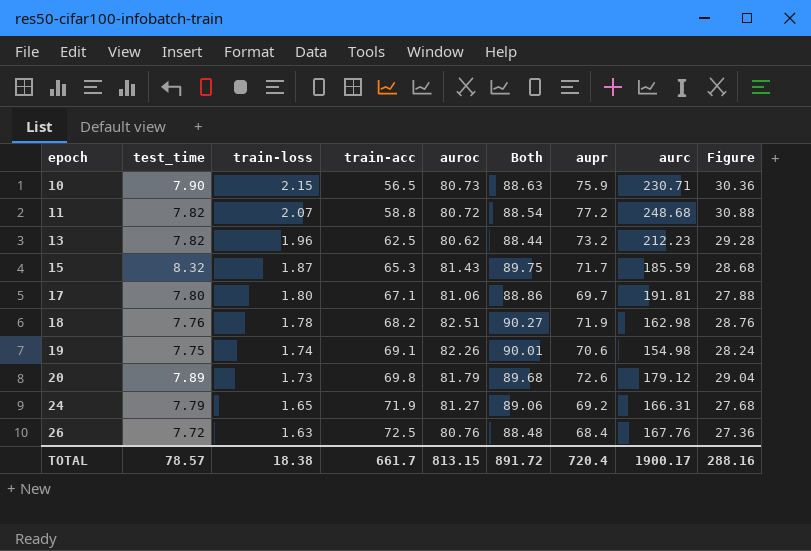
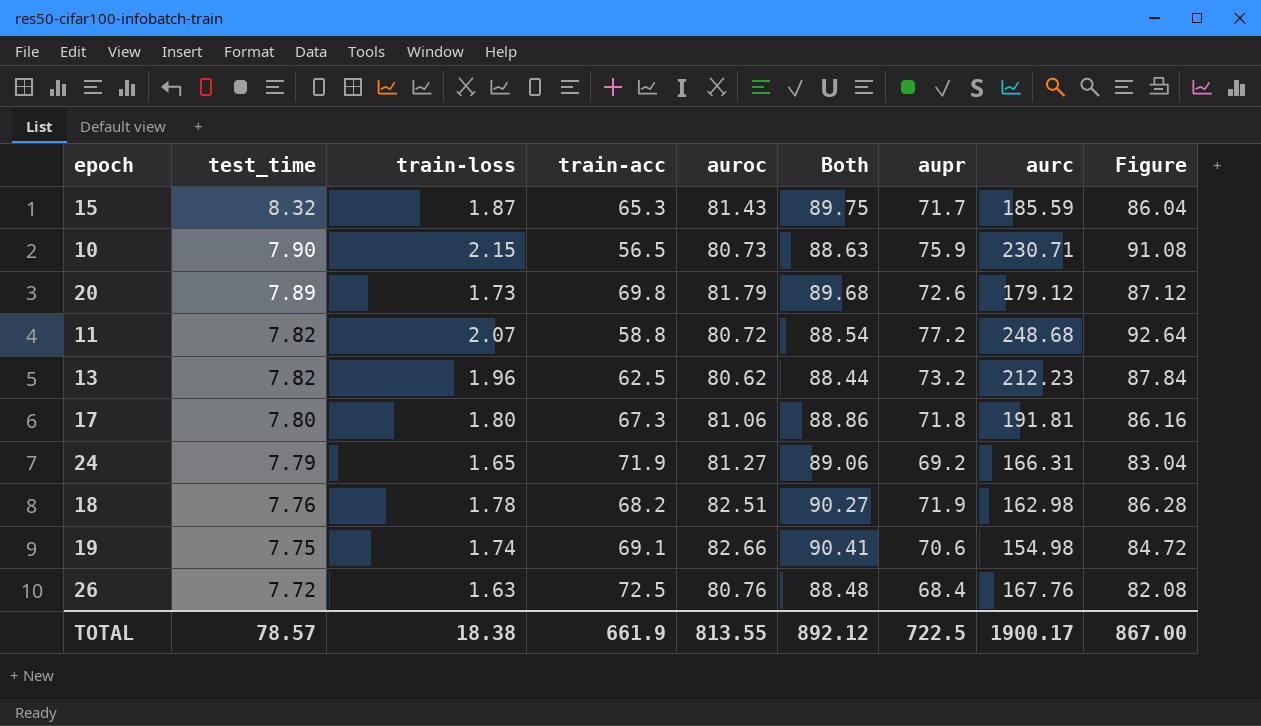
row order: epoch ascending -> test_time descending
column Figure | formula: [aupr] * 0.4 -> [aupr] * 1.2
17 | train-acc: 67.1 -> 67.3
17 | aupr: 69.7 -> 71.8
19 | auroc: 82.26 -> 82.66
19 | Both: 90.01 -> 90.41
TOTAL | train-acc: 661.7 -> 661.9
TOTAL | auroc: 813.15 -> 813.55
TOTAL | Both: 891.72 -> 892.12
TOTAL | aupr: 720.4 -> 722.5
TOTAL | Figure: 288.16 -> 867.00

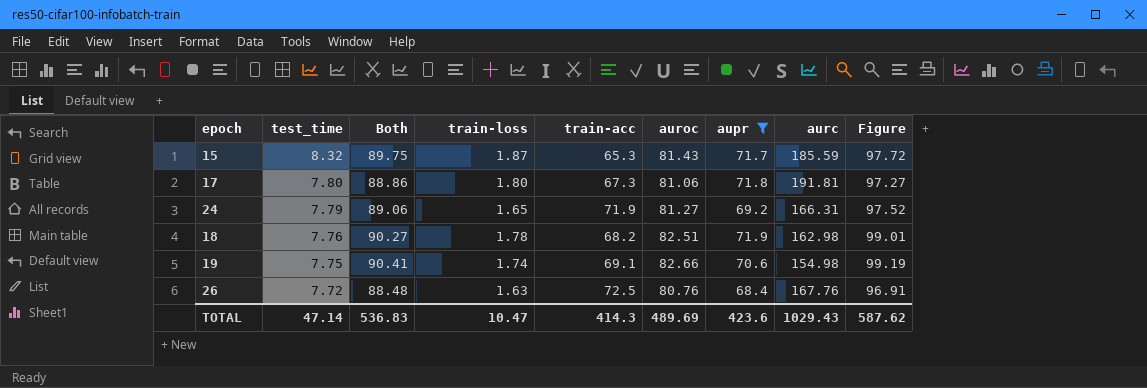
filter: none -> aupr <= 71.9
column Both | position: 6 -> 3
column Figure | formula: [aupr] * 1.2 -> [auroc] * 1.2
TOTAL | test_time: 78.57 -> 47.14
TOTAL | Both: 892.12 -> 536.83
TOTAL | train-loss: 18.38 -> 10.47
TOTAL | train-acc: 661.9 -> 414.3
TOTAL | auroc: 813.55 -> 489.69
TOTAL | aupr: 722.5 -> 423.6
TOTAL | aurc: 1900.17 -> 1029.43
TOTAL | Figure: 867.00 -> 587.62

